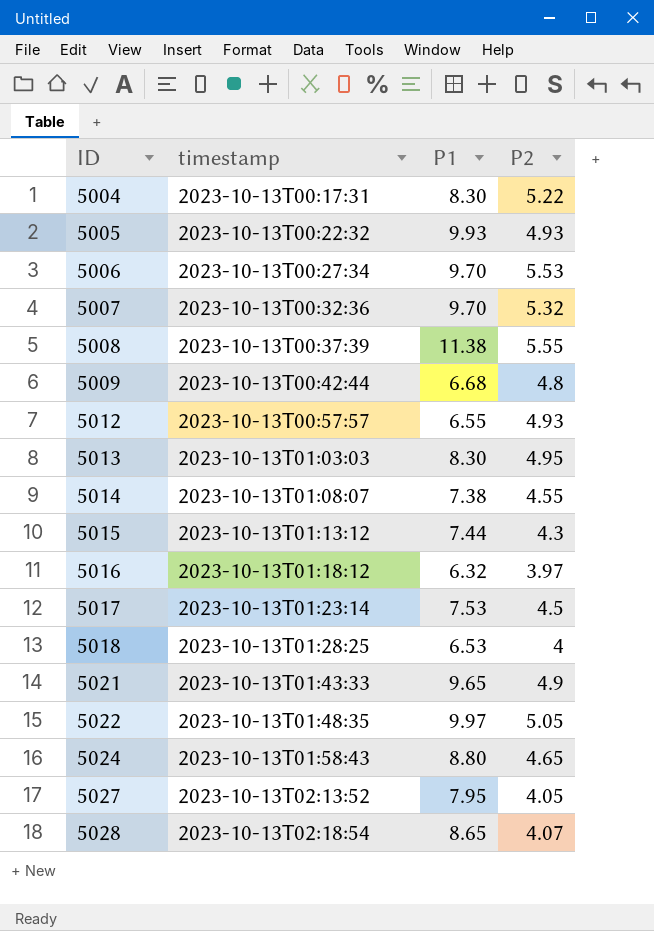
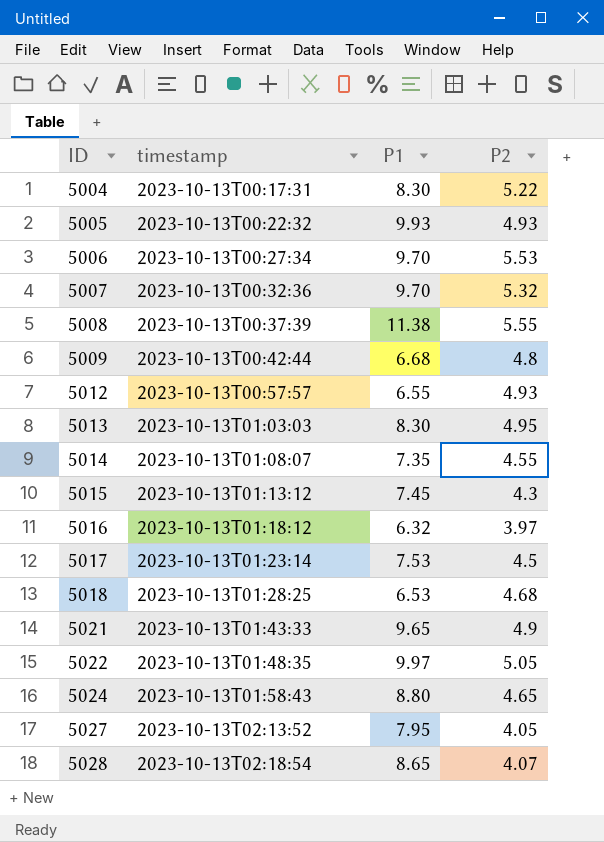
5014 | P1: 7.38 -> 7.35
5015 | P1: 7.44 -> 7.45
5018 | P2: 4 -> 4.68

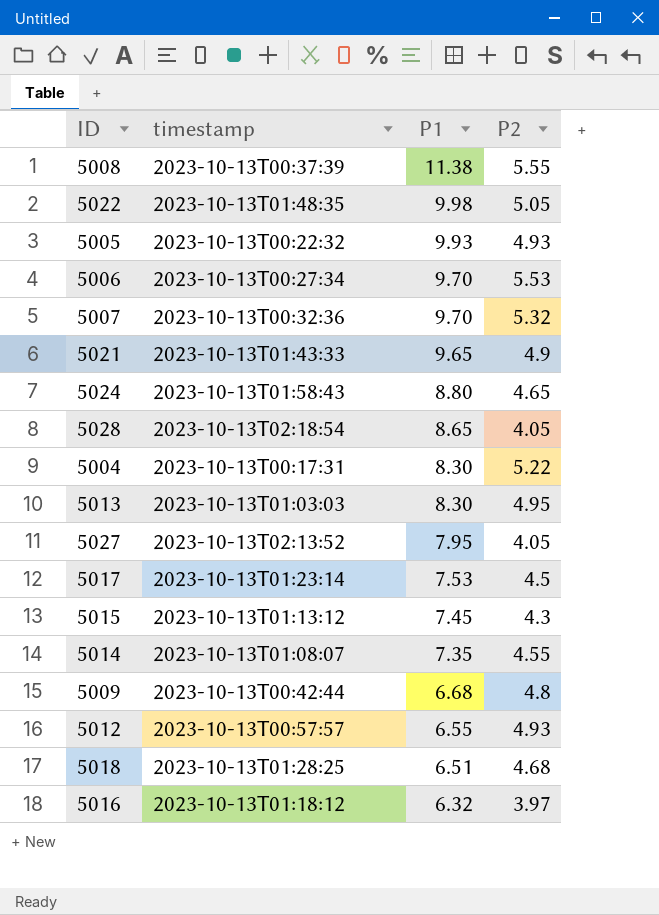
row order: ID ascending -> P1 descending
5022 | P1: 9.97 -> 9.98
5028 | P2: 4.07 -> 4.05
5018 | P1: 6.53 -> 6.51

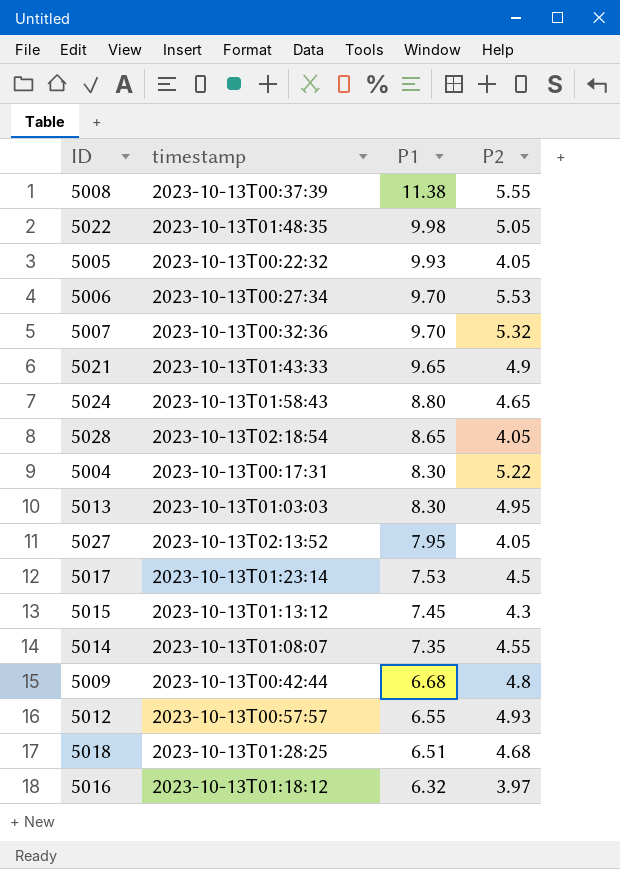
5005 | P2: 4.93 -> 4.05

